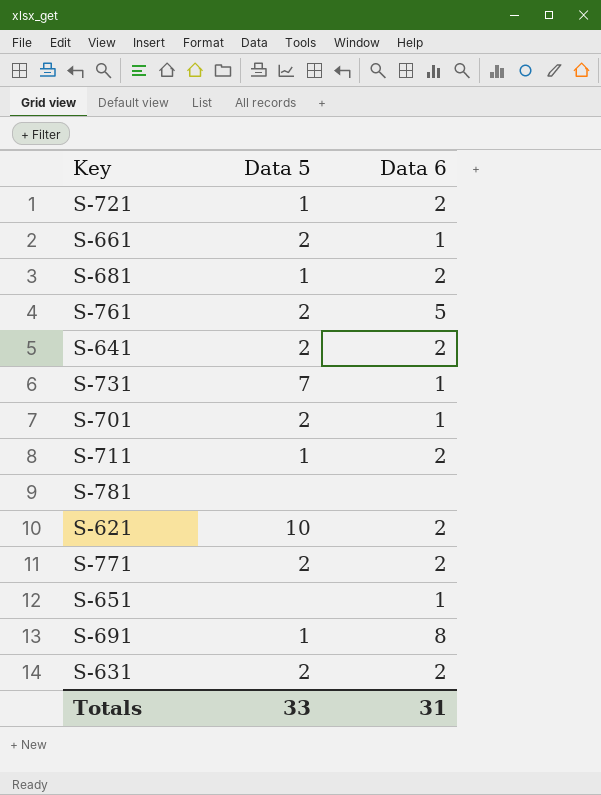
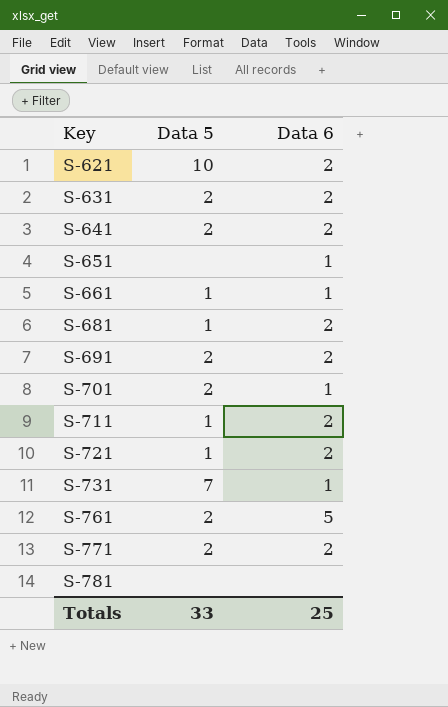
row order: none -> Key ascending
S-661 | Data 5: 2 -> 1
S-691 | Data 5: 1 -> 2
S-691 | Data 6: 8 -> 2
Totals | Data 6: 31 -> 25

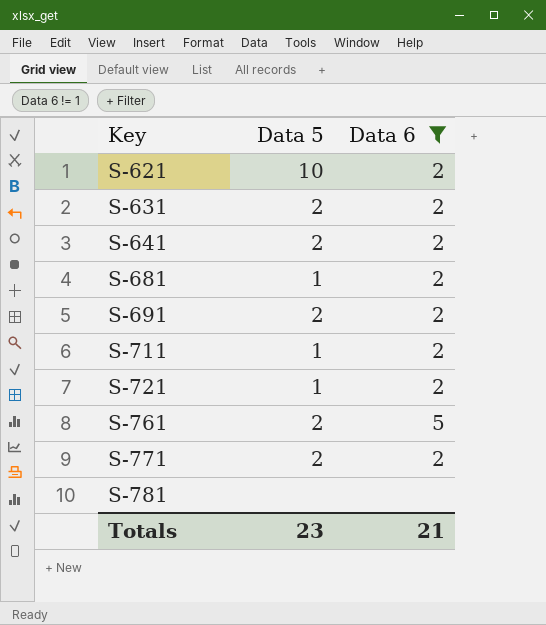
filter: none -> Data 6 != 1
Totals | Data 5: 33 -> 23
Totals | Data 6: 25 -> 21

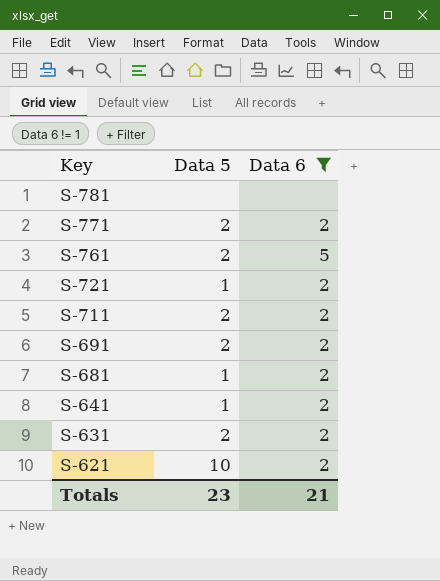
row order: Key ascending -> Key descending
S-711 | Data 5: 1 -> 2
S-641 | Data 5: 2 -> 1

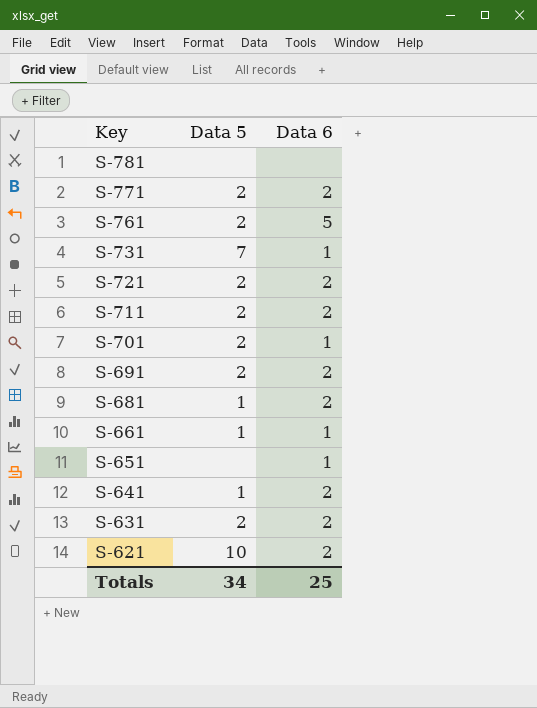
filter: Data 6 != 1 -> none
S-721 | Data 5: 1 -> 2
Totals | Data 5: 23 -> 34
Totals | Data 6: 21 -> 25

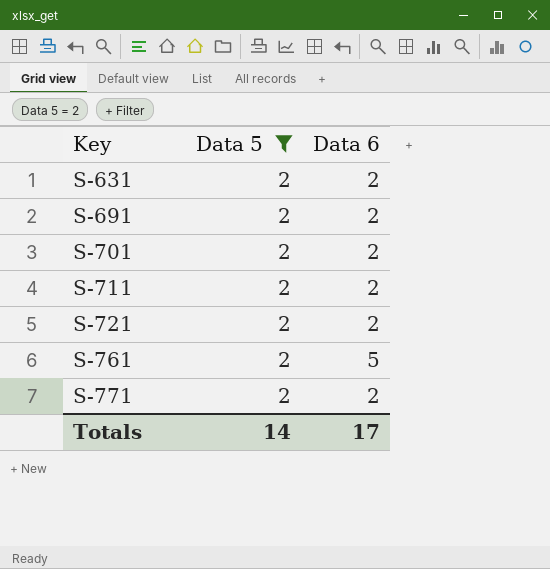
filter: none -> Data 5 = 2
row order: Key descending -> Key ascending
S-701 | Data 6: 1 -> 2
Totals | Data 5: 34 -> 14
Totals | Data 6: 25 -> 17

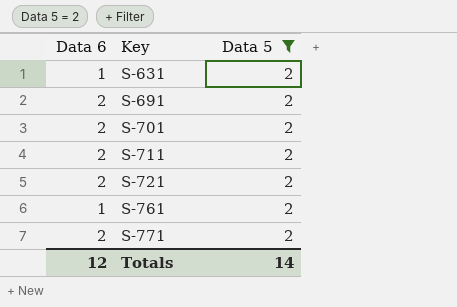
column Data 6 | position: 3 -> 1
S-631 | Data 6: 2 -> 1
S-761 | Data 6: 5 -> 1
Totals | Data 6: 17 -> 12

